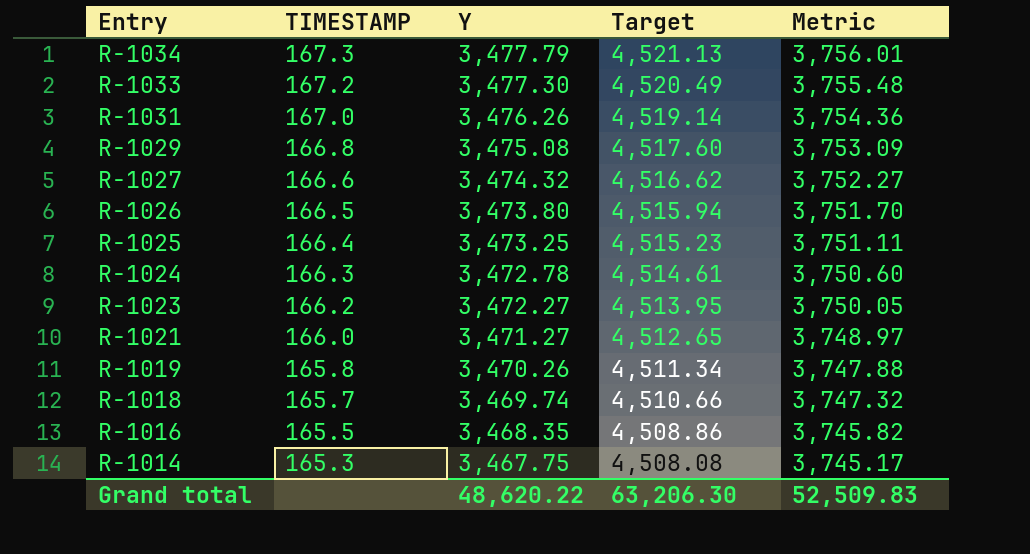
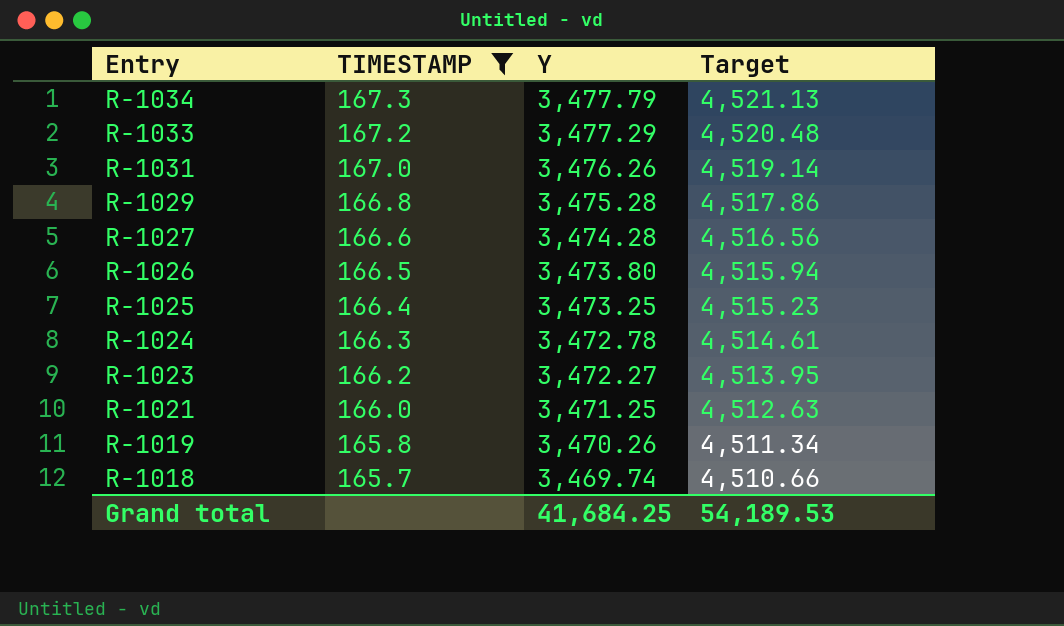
filter: none -> TIMESTAMP >= 165.7
column Metric | formula: [Y] * 1.08 -> none
R-1033 | Y: 3,477.30 -> 3,477.29
R-1033 | Target: 4,520.49 -> 4,520.48
R-1029 | Y: 3,475.08 -> 3,475.28
R-1029 | Target: 4,517.60 -> 4,517.86
R-1027 | Y: 3,474.32 -> 3,474.28
R-1027 | Target: 4,516.62 -> 4,516.56
R-1021 | Y: 3,471.27 -> 3,471.25
R-1021 | Target: 4,512.65 -> 4,512.63
Grand total | Y: 48,620.22 -> 41,684.25
Grand total | Target: 63,206.30 -> 54,189.53

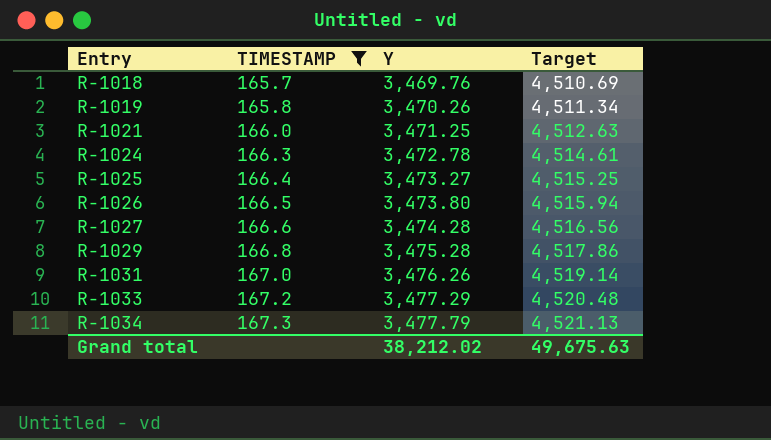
row order: Entry descending -> Entry ascending
row R-1023: 166.2 | 3,472.27 | 4,513.95 -> none
R-1018 | Y: 3,469.74 -> 3,469.76
R-1018 | Target: 4,510.66 -> 4,510.69
R-1025 | Y: 3,473.25 -> 3,473.27
R-1025 | Target: 4,515.23 -> 4,515.25
Grand total | Y: 41,684.25 -> 38,212.02
Grand total | Target: 54,189.53 -> 49,675.63

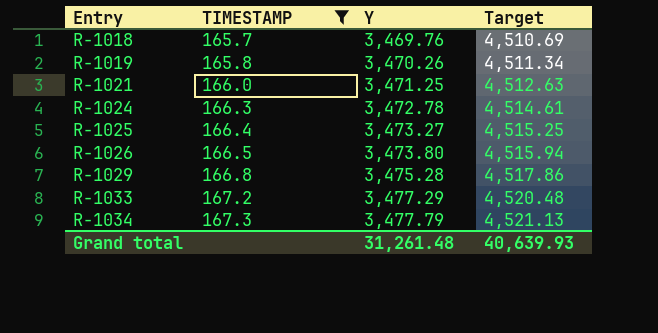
row R-1027: 166.6 | 3,474.28 | 4,516.56 -> none
row R-1031: 167.0 | 3,476.26 | 4,519.14 -> none
Grand total | Y: 38,212.02 -> 31,261.48
Grand total | Target: 49,675.63 -> 40,639.93

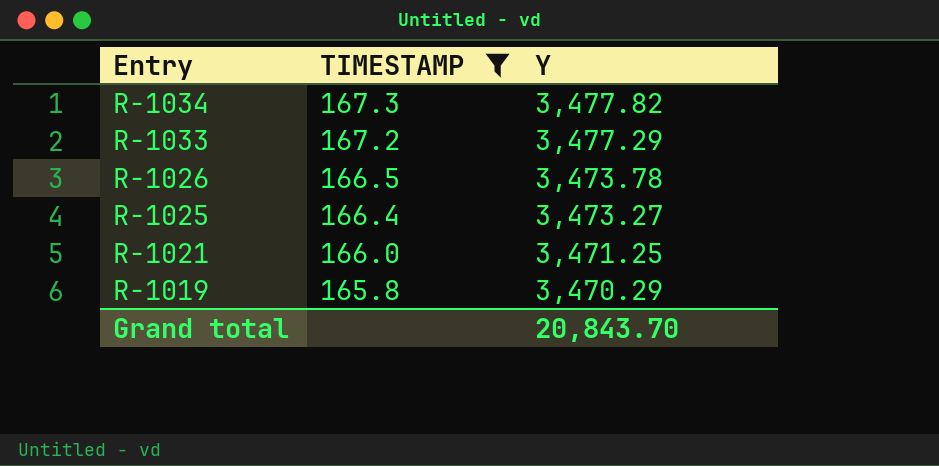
row order: Entry ascending -> Entry descending
column Target | formula: [Y] * 1.3 -> none
row R-1018: 165.7 | 3,469.76 | 4,510.69 -> none
row R-1024: 166.3 | 3,472.78 | 4,514.61 -> none
row R-1029: 166.8 | 3,475.28 | 4,517.86 -> none
R-1034 | Y: 3,477.79 -> 3,477.82
R-1026 | Y: 3,473.80 -> 3,473.78
R-1019 | Y: 3,470.26 -> 3,470.29
Grand total | Y: 31,261.48 -> 20,843.70

